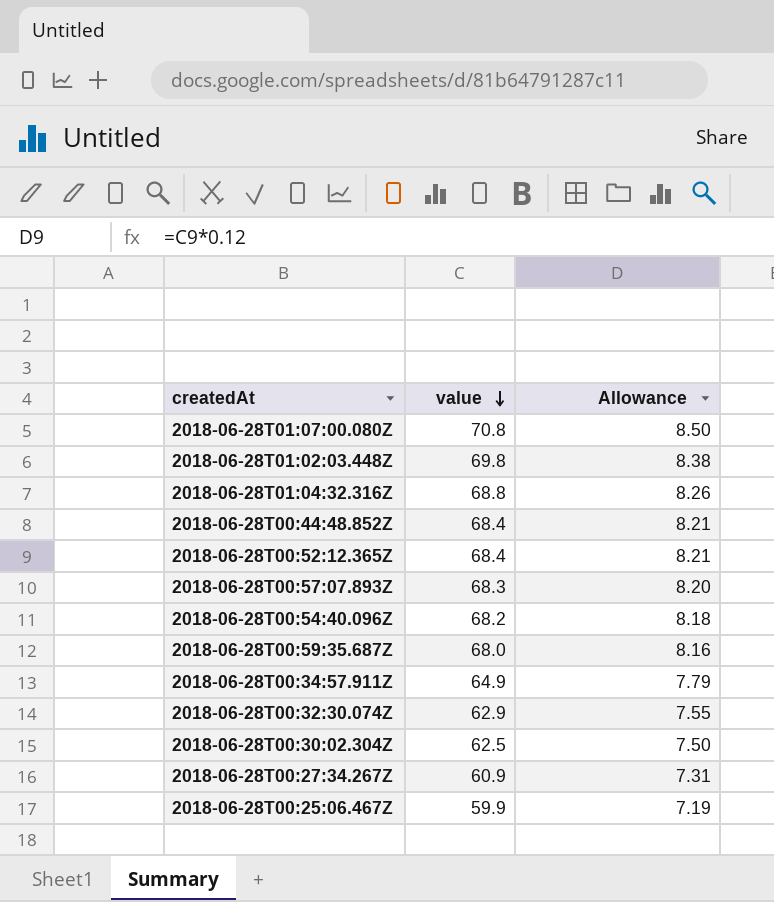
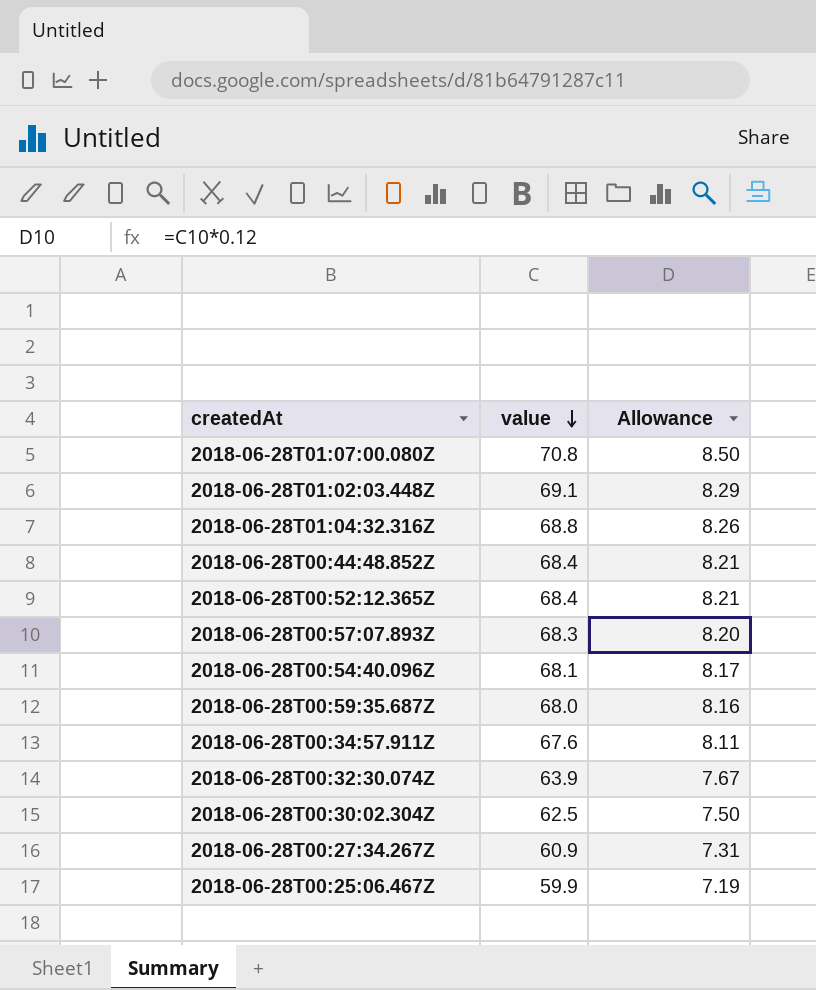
2018-06-28T01:02:03.448Z | value: 69.8 -> 69.1
2018-06-28T01:02:03.448Z | Allowance: 8.38 -> 8.29
2018-06-28T00:54:40.096Z | value: 68.2 -> 68.1
2018-06-28T00:54:40.096Z | Allowance: 8.18 -> 8.17
2018-06-28T00:34:57.911Z | value: 64.9 -> 67.6
2018-06-28T00:34:57.911Z | Allowance: 7.79 -> 8.11
2018-06-28T00:32:30.074Z | value: 62.9 -> 63.9
2018-06-28T00:32:30.074Z | Allowance: 7.55 -> 7.67

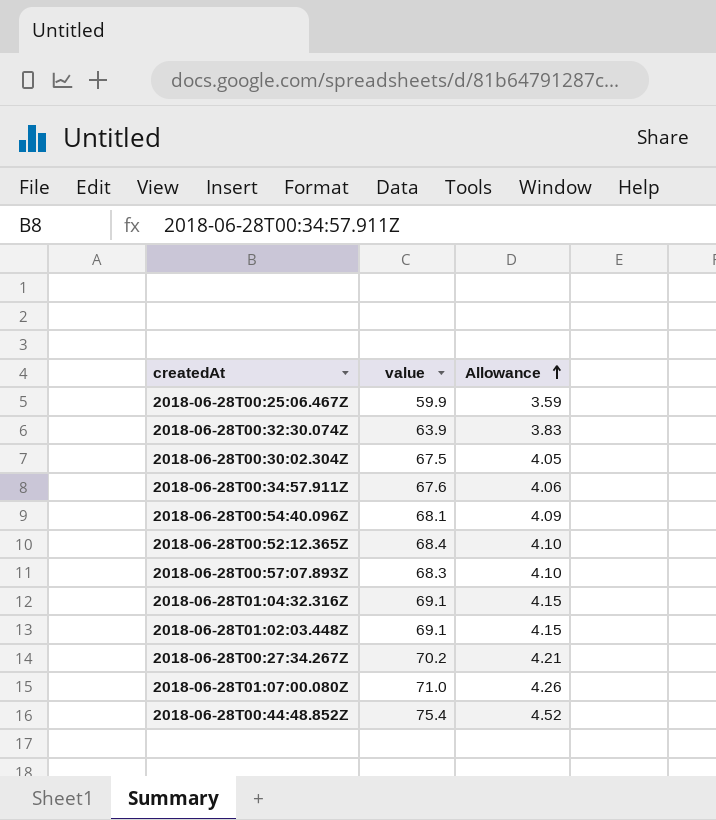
row order: value descending -> Allowance ascending
column Allowance | formula: [value] * 0.12 -> [value] * 0.06
row 2018-06-28T00:59:35.687Z: 68.0 | 8.16 -> none
2018-06-28T00:30:02.304Z | value: 62.5 -> 67.5
2018-06-28T01:04:32.316Z | value: 68.8 -> 69.1
2018-06-28T00:27:34.267Z | value: 60.9 -> 70.2
2018-06-28T01:07:00.080Z | value: 70.8 -> 71.0
2018-06-28T00:44:48.852Z | value: 68.4 -> 75.4

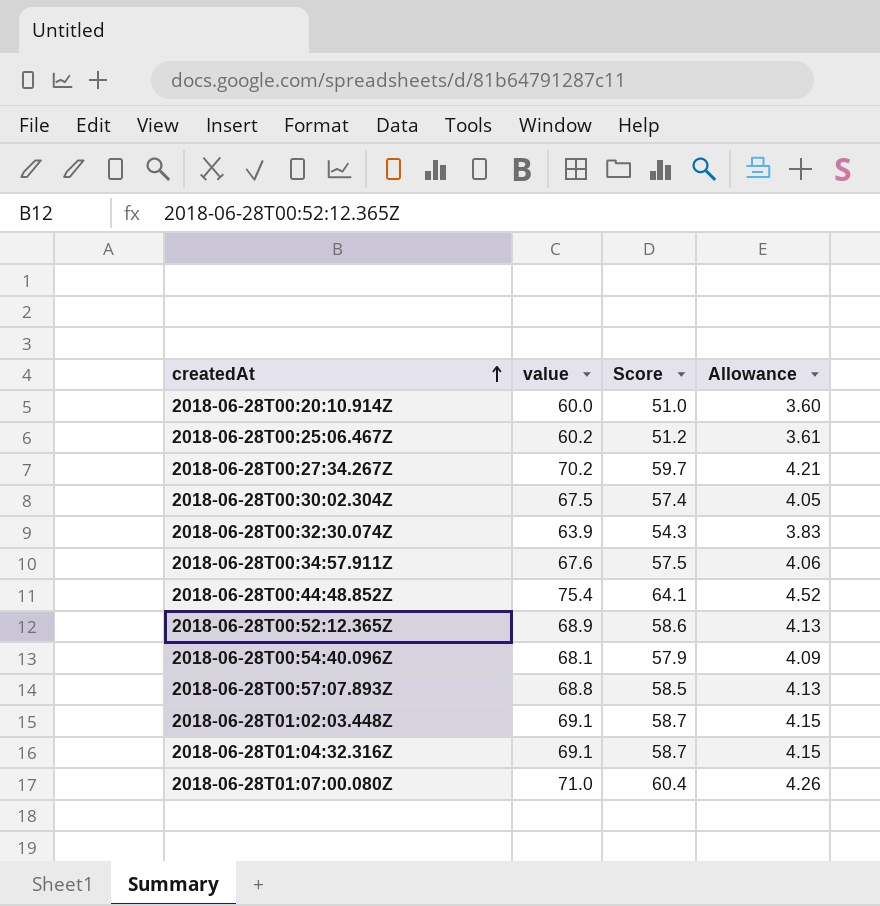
row order: Allowance ascending -> createdAt ascending
column Score | formula: none -> [value] * 0.85
row 2018-06-28T00:20:10.914Z: none -> 60.0 | 51.0 | 3.60
2018-06-28T00:25:06.467Z | value: 59.9 -> 60.2
2018-06-28T00:25:06.467Z | Allowance: 3.59 -> 3.61
2018-06-28T00:52:12.365Z | value: 68.4 -> 68.9
2018-06-28T00:52:12.365Z | Allowance: 4.10 -> 4.13
2018-06-28T00:57:07.893Z | value: 68.3 -> 68.8
2018-06-28T00:57:07.893Z | Allowance: 4.10 -> 4.13

